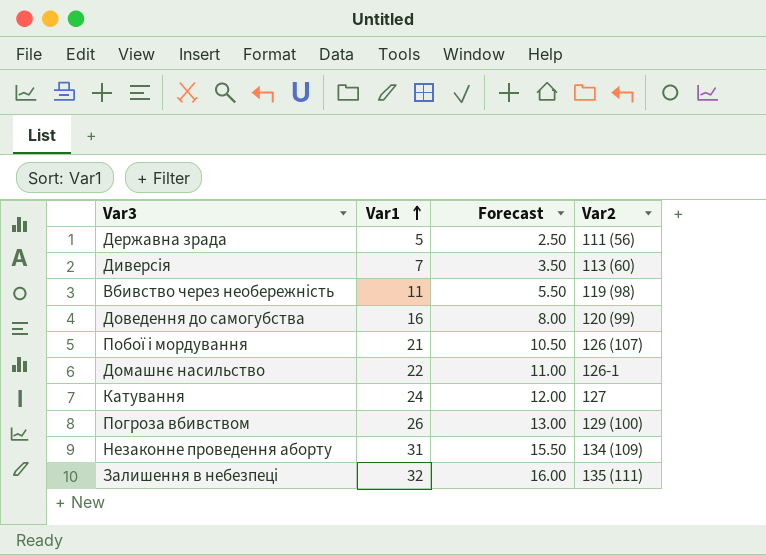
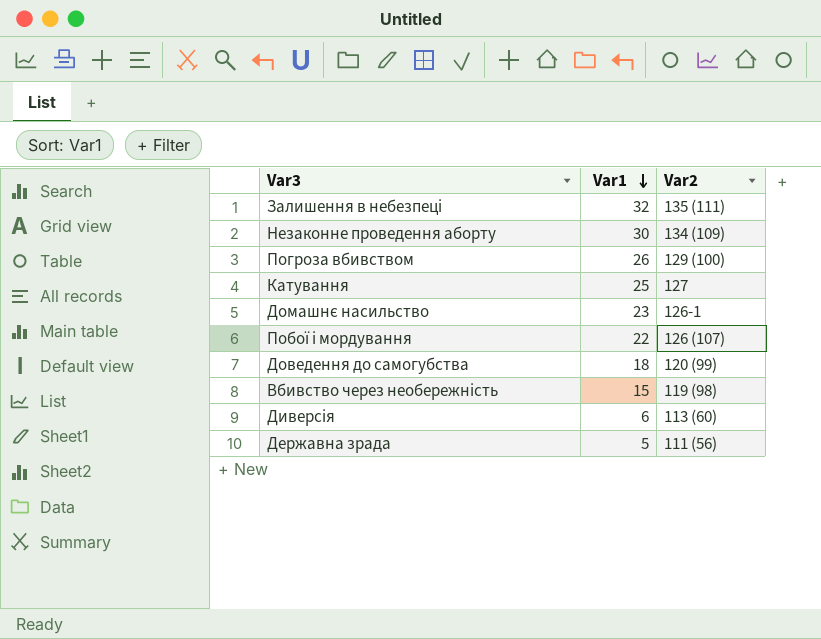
row order: Var1 ascending -> Var1 descending
column Forecast | formula: [Var1] * 0.5 -> none
Незаконне проведення аборту | Var1: 31 -> 30
Катування | Var1: 24 -> 25
Домашнє насильство | Var1: 22 -> 23
Побої і мордування | Var1: 21 -> 22
Доведення до самогубства | Var1: 16 -> 18
Вбивство через необережність | Var1: 11 -> 15
Диверсія | Var1: 7 -> 6

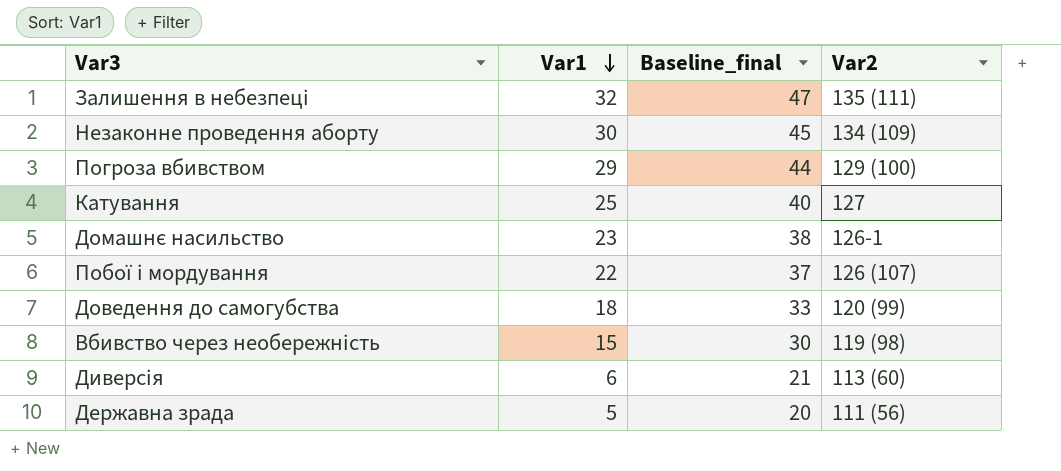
column Baseline_final | formula: none -> [Var1] + 15
Погроза вбивством | Var1: 26 -> 29

